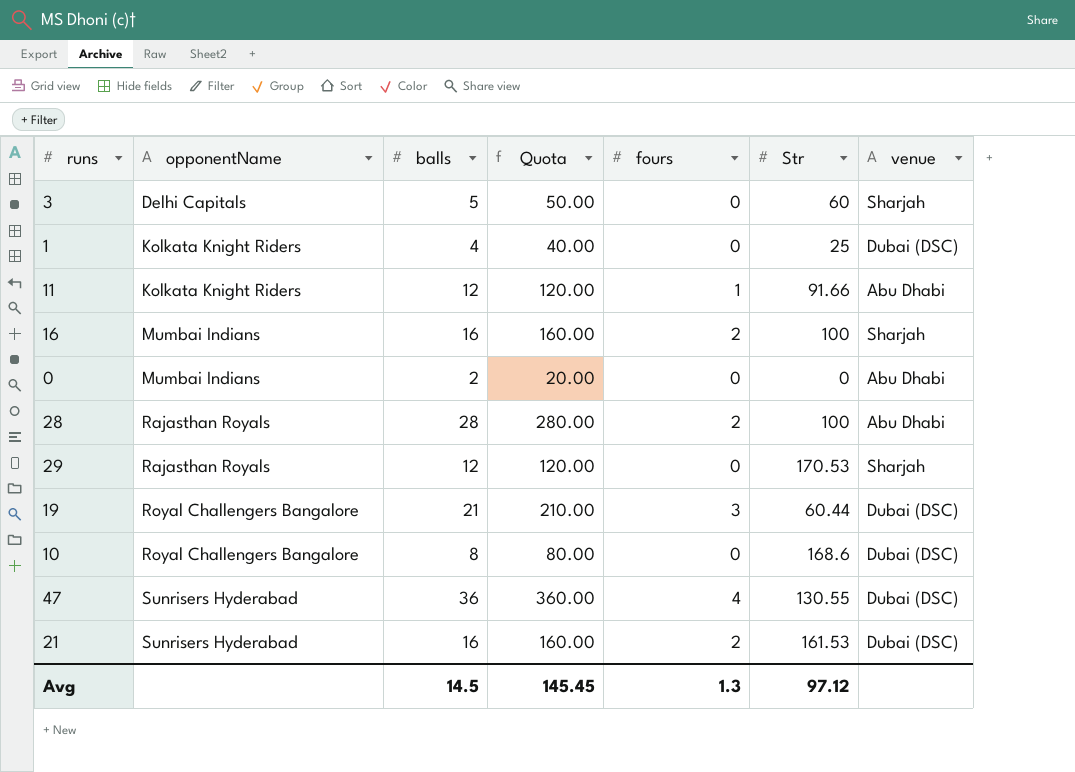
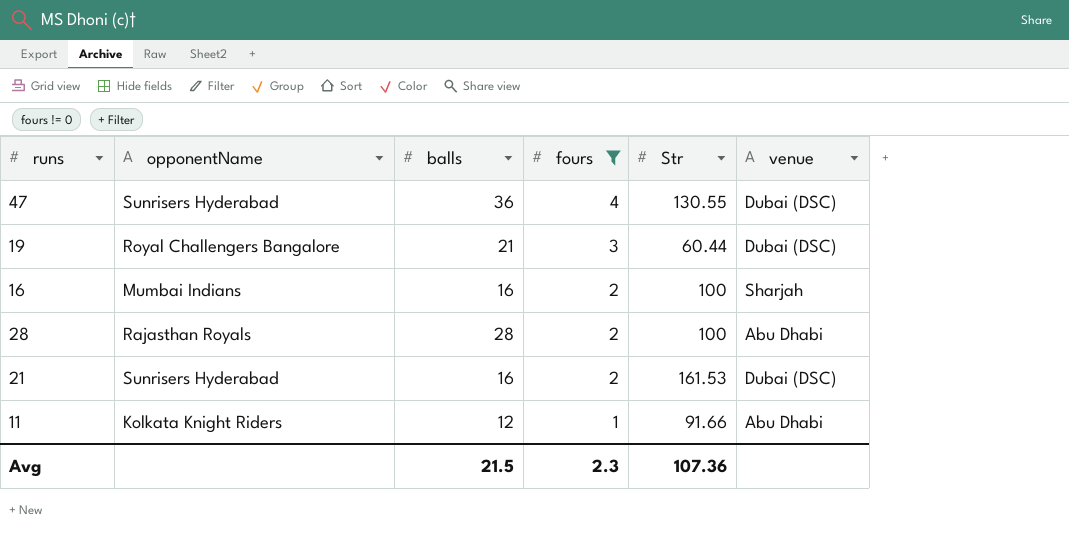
filter: none -> fours != 0
row order: opponentName ascending -> fours descending
column Quota | formula: [balls] * 10 -> none
Avg | balls: 14.5 -> 21.5
Avg | fours: 1.3 -> 2.3
Avg | Str: 97.12 -> 107.36

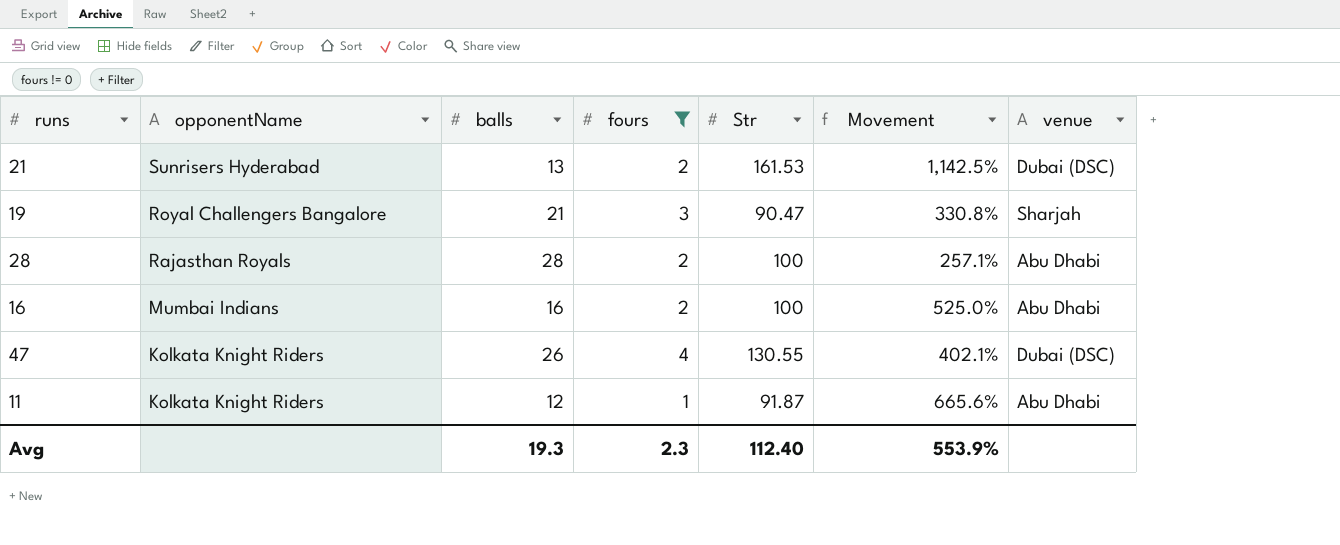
row order: fours descending -> opponentName descending
column Movement | formula: none -> ([Str] - [balls]) / [balls]
21 | balls: 16 -> 13
19 | Str: 60.44 -> 90.47
19 | venue: Dubai (DSC) -> Sharjah
16 | venue: Sharjah -> Abu Dhabi
47 | opponentName: Sunrisers Hyderabad -> Kolkata Knight Riders
47 | balls: 36 -> 26
11 | Str: 91.66 -> 91.87
Avg | balls: 21.5 -> 19.3
Avg | Str: 107.36 -> 112.40

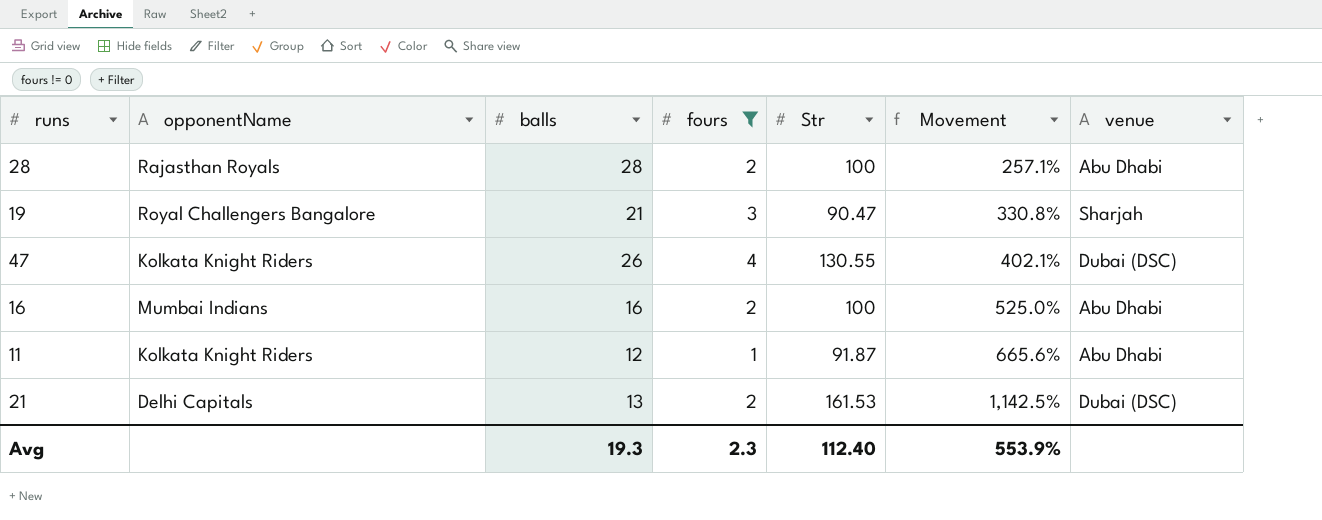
row order: opponentName descending -> Movement ascending
21 | opponentName: Sunrisers Hyderabad -> Delhi Capitals

